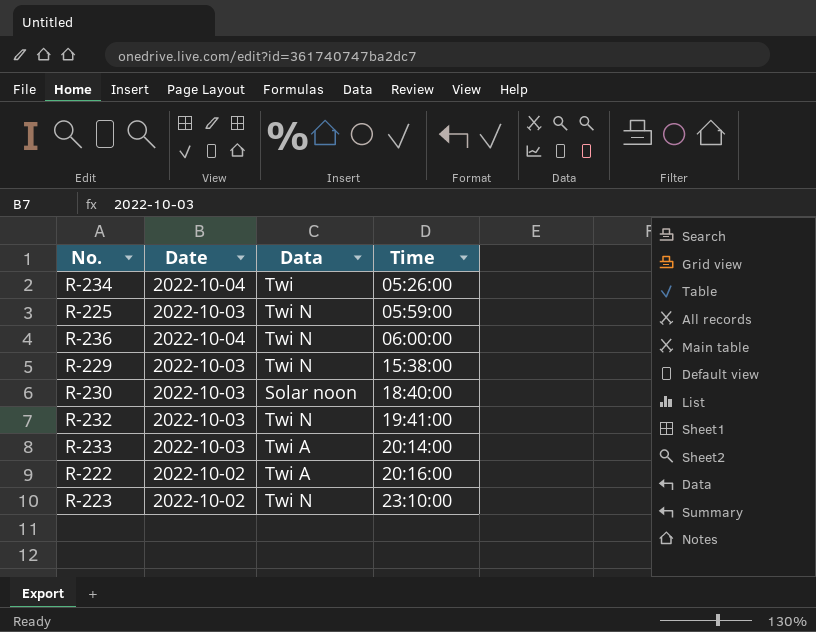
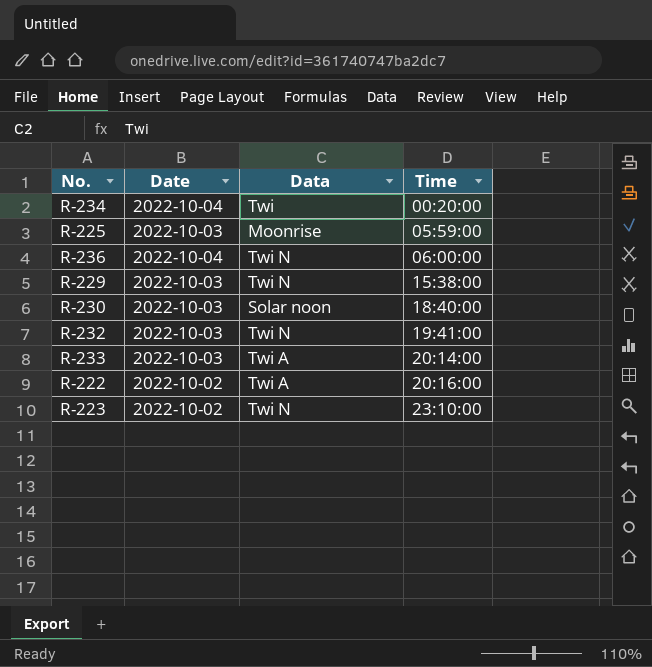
R-234 | Time: 05:26:00 -> 00:20:00
R-225 | Data: Twi N -> Moonrise

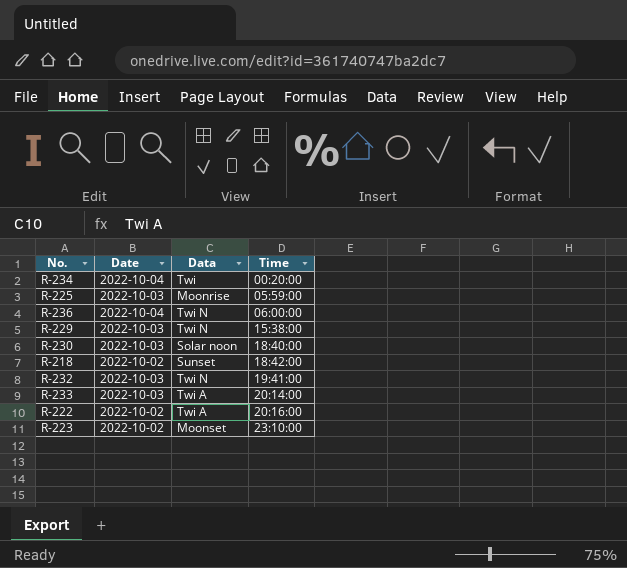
row R-218: none -> 2022-10-02 | Sunset | 18:42:00
R-223 | Data: Twi N -> Moonset

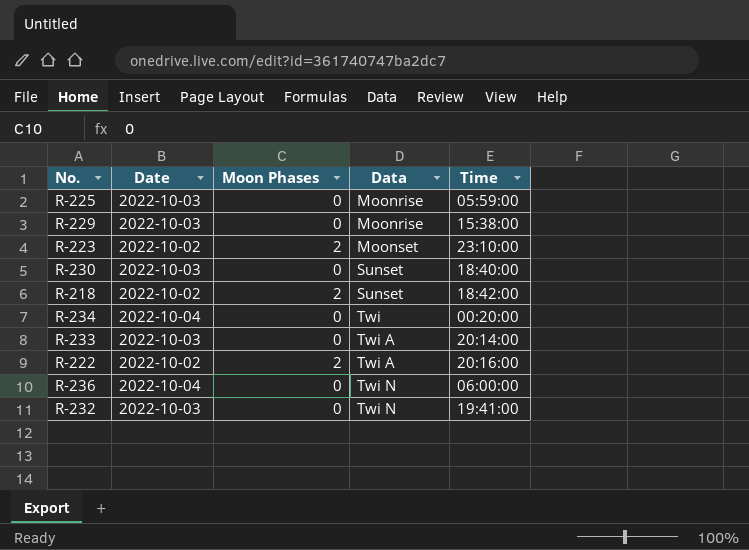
row order: Time ascending -> Data ascending
column Moon Phases | position: none -> 3
R-229 | Data: Twi N -> Moonrise
R-230 | Data: Solar noon -> Sunset

